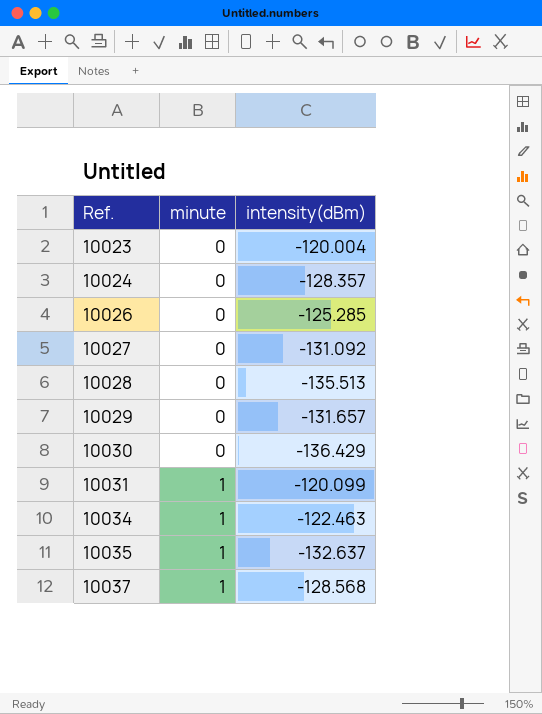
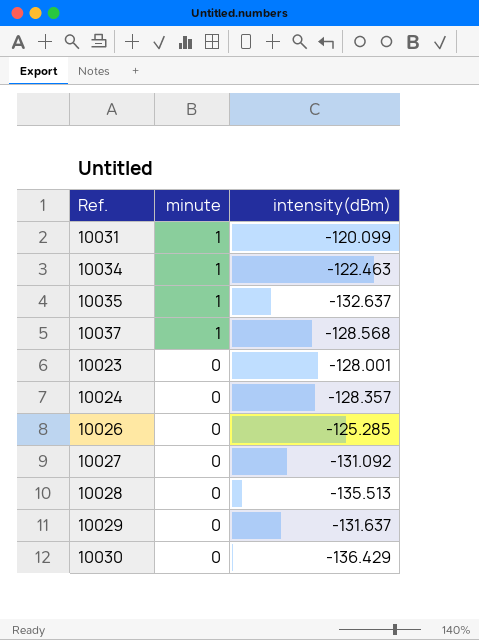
row order: Ref. ascending -> minute descending
10023 | intensity(dBm): -120.004 -> -128.001
10029 | intensity(dBm): -131.657 -> -131.637

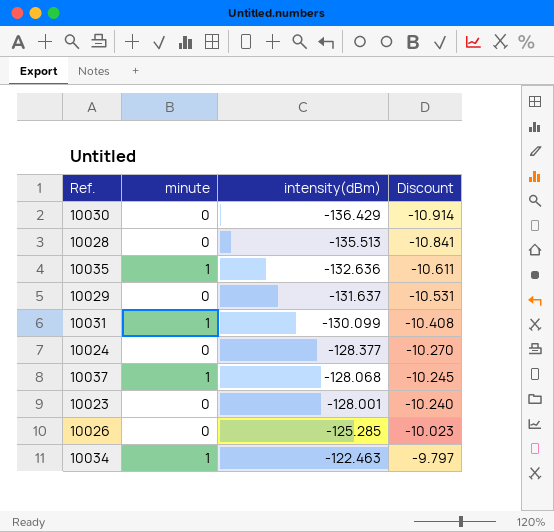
row order: minute descending -> intensity(dBm) ascending
column Discount | formula: none -> [intensity(dBm)] * 0.08
row 10027: 0 | -131.092 -> none
10035 | intensity(dBm): -132.637 -> -132.636
10031 | intensity(dBm): -120.099 -> -130.099
10024 | intensity(dBm): -128.357 -> -128.377
10037 | intensity(dBm): -128.568 -> -128.068

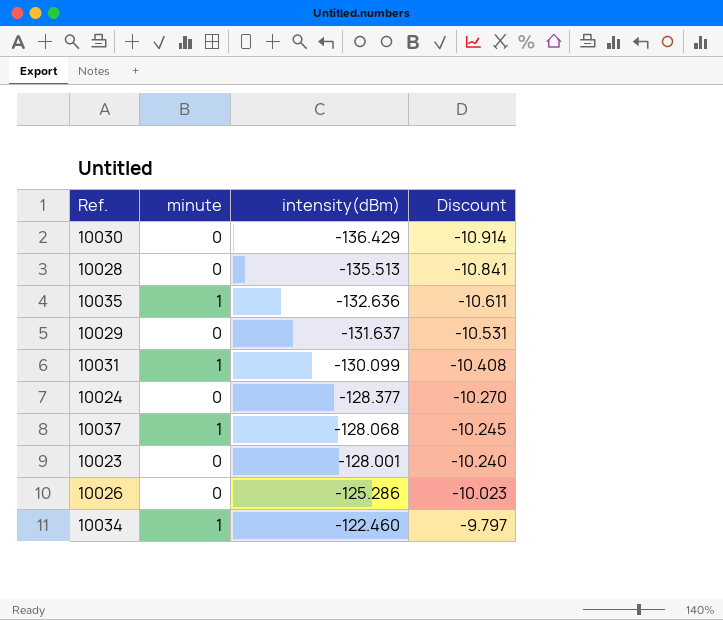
10026 | intensity(dBm): -125.285 -> -125.286
10034 | intensity(dBm): -122.463 -> -122.460

